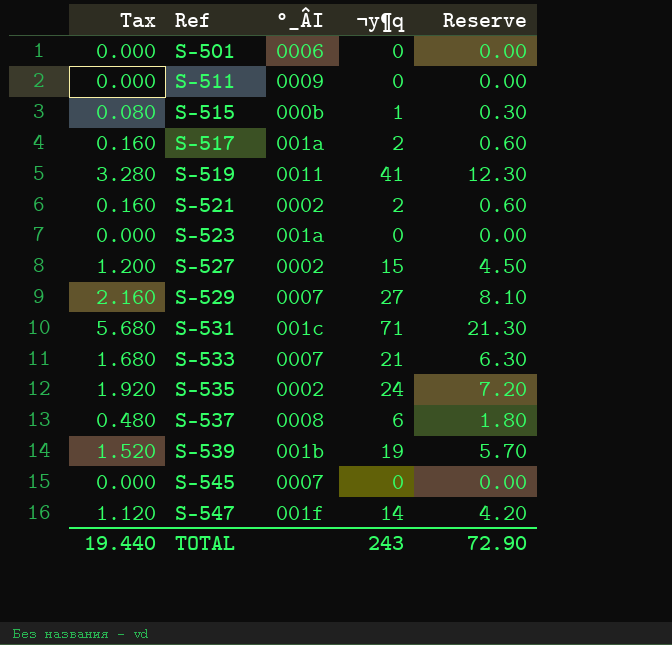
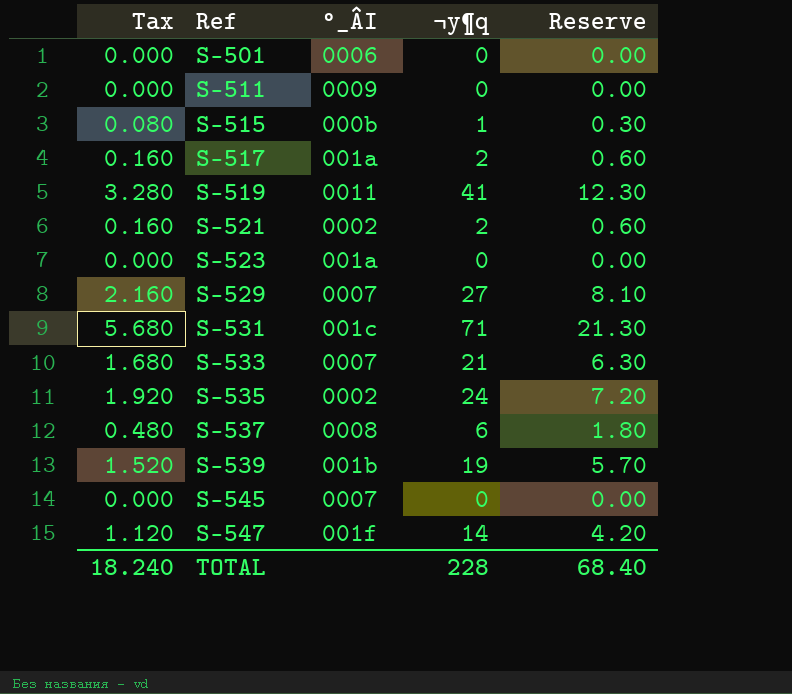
row S-527: 1.200 | 0002 | 15 | 4.50 -> none
TOTAL | Tax: 19.440 -> 18.240
TOTAL | ¬y¶q: 243 -> 228
TOTAL | Reserve: 72.90 -> 68.40

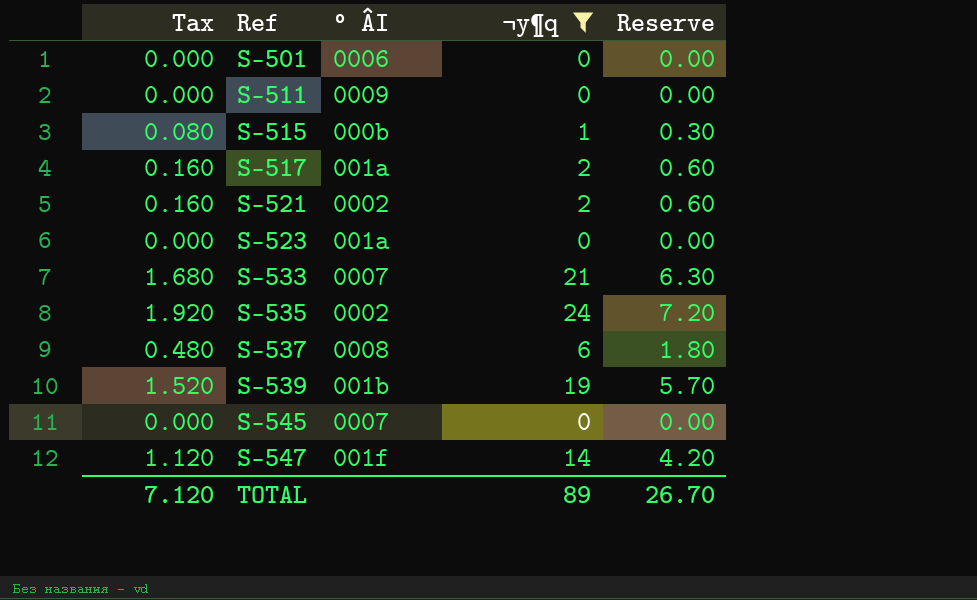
filter: none -> ¬y¶q <= 24
column name: °_ÂI -> ° ÂI
TOTAL | Tax: 18.240 -> 7.120
TOTAL | ¬y¶q: 228 -> 89
TOTAL | Reserve: 68.40 -> 26.70

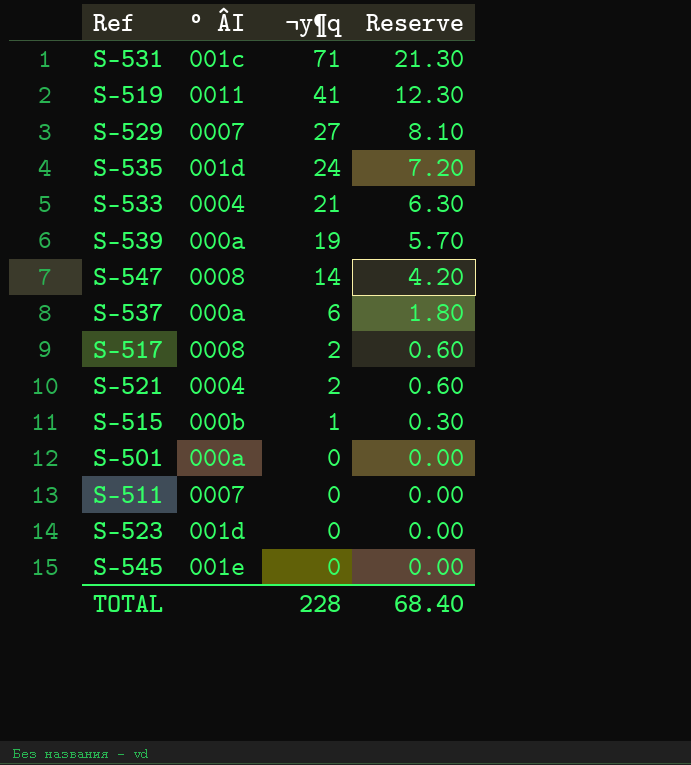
filter: ¬y¶q <= 24 -> none
row order: Ref ascending -> ¬y¶q descending
column Tax | formula: [¬y¶q] * 0.08 -> none
S-535 | ° ÂI: 0002 -> 001d
S-533 | ° ÂI: 0007 -> 0004
S-539 | ° ÂI: 001b -> 000a
S-547 | ° ÂI: 001f -> 0008
S-537 | ° ÂI: 0008 -> 000a
S-517 | ° ÂI: 001a -> 0008
S-521 | ° ÂI: 0002 -> 0004
S-501 | ° ÂI: 0006 -> 000a
S-511 | ° ÂI: 0009 -> 0007
S-523 | ° ÂI: 001a -> 001d
S-545 | ° ÂI: 0007 -> 001e
TOTAL | ¬y¶q: 89 -> 228
TOTAL | Reserve: 26.70 -> 68.40

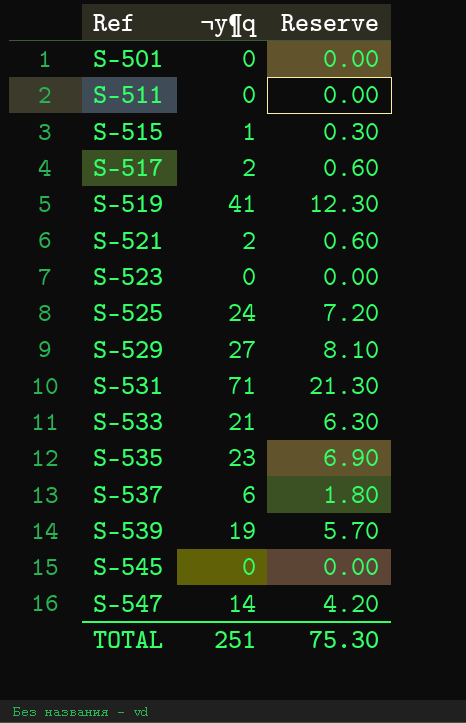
row order: ¬y¶q descending -> Ref ascending
column ° ÂI | position: 2 -> none
row S-525: none -> 24 | 7.20
S-535 | ¬y¶q: 24 -> 23
S-535 | Reserve: 7.20 -> 6.90
TOTAL | ¬y¶q: 228 -> 251
TOTAL | Reserve: 68.40 -> 75.30

